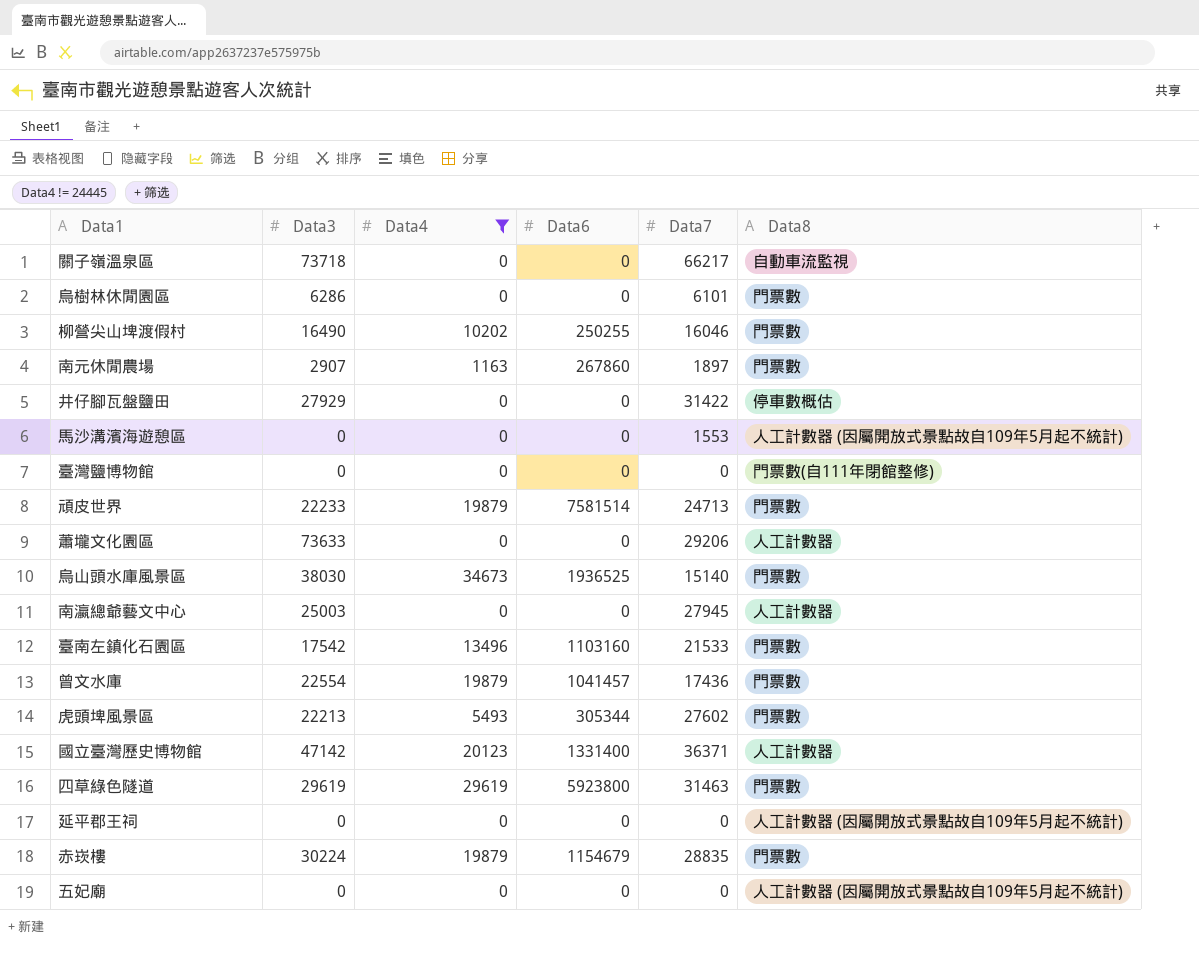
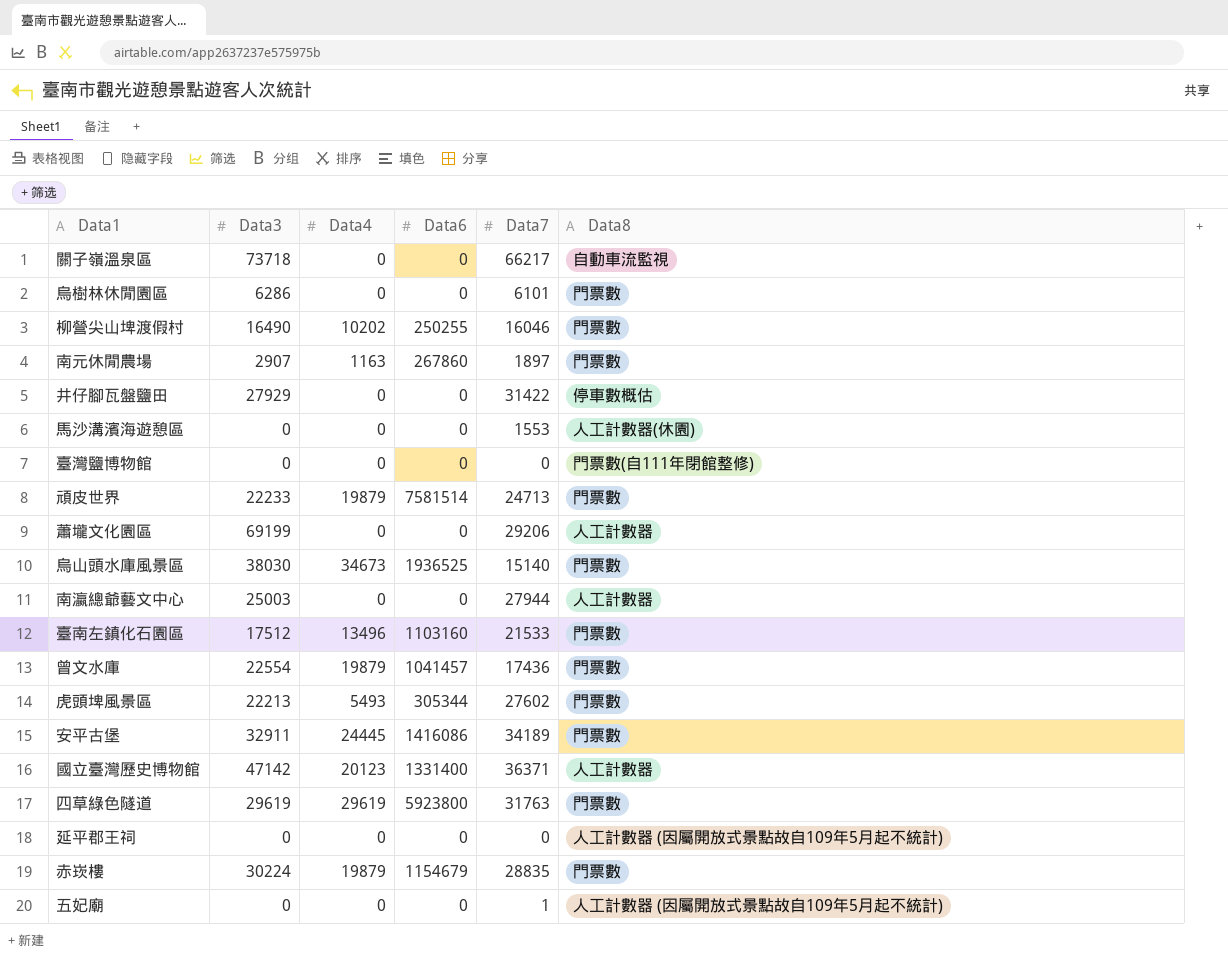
filter: Data4 != 24445 -> none
馬沙溝濱海遊憩區 | Data8: 人工計數器 (因屬開放式景點故自109年5月起不統計) -> 人工計數器(休園)
蕭壠文化園區 | Data3: 73633 -> 69199
南瀛總爺藝文中心 | Data7: 27945 -> 27944
臺南左鎮化石園區 | Data3: 17542 -> 17512
四草綠色隧道 | Data7: 31463 -> 31763
五妃廟 | Data7: 0 -> 1

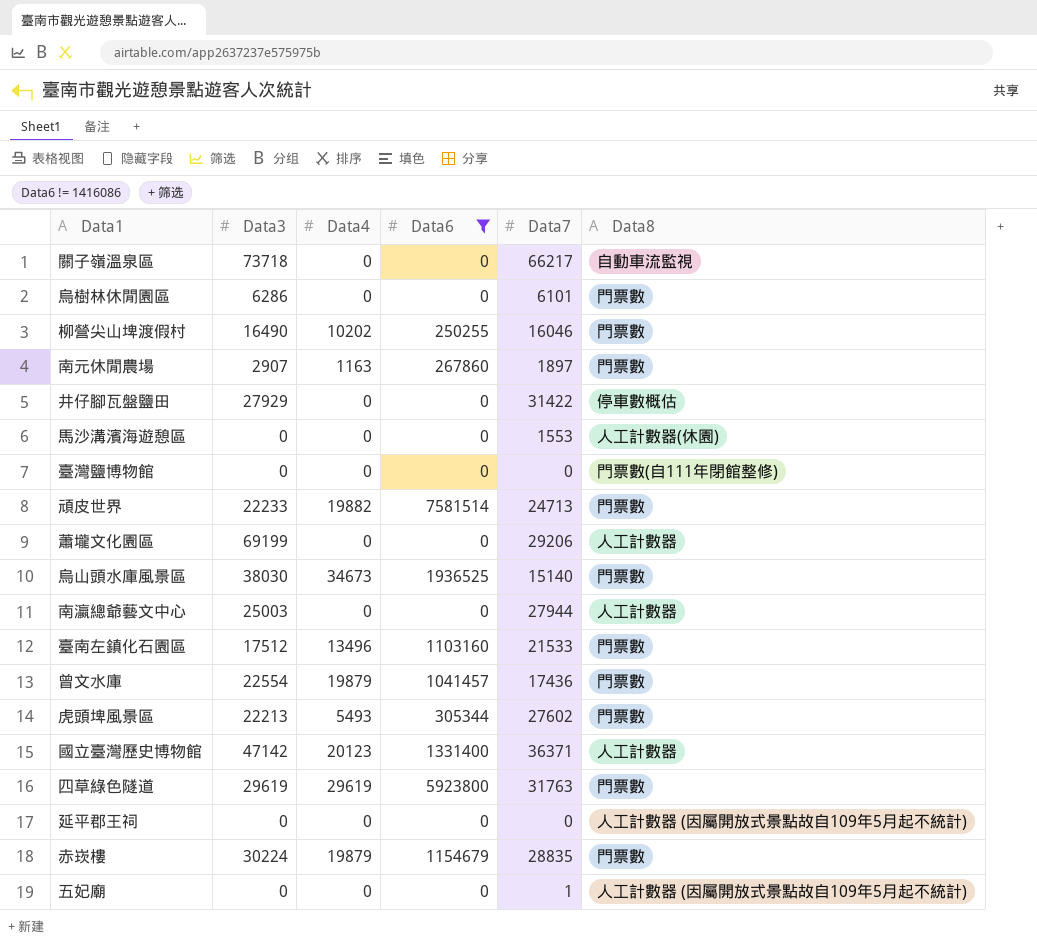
filter: none -> Data6 != 1416086
頑皮世界 | Data4: 19879 -> 19882

